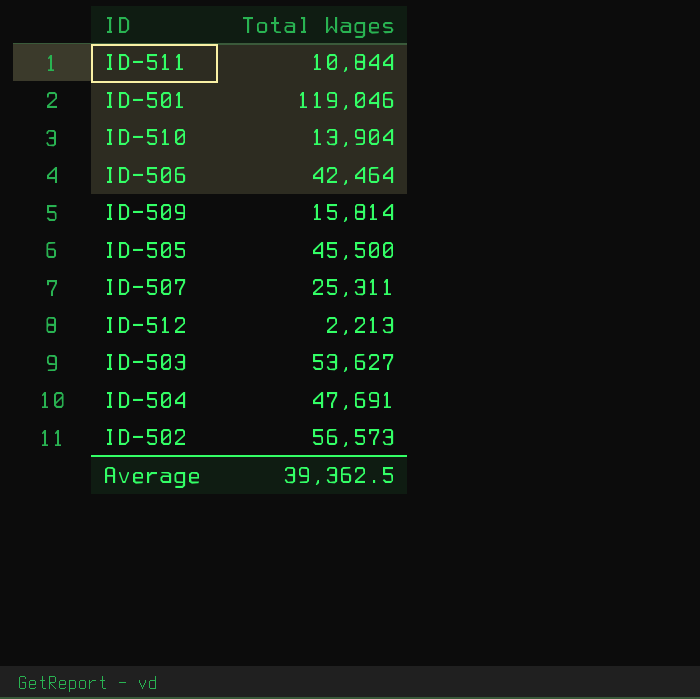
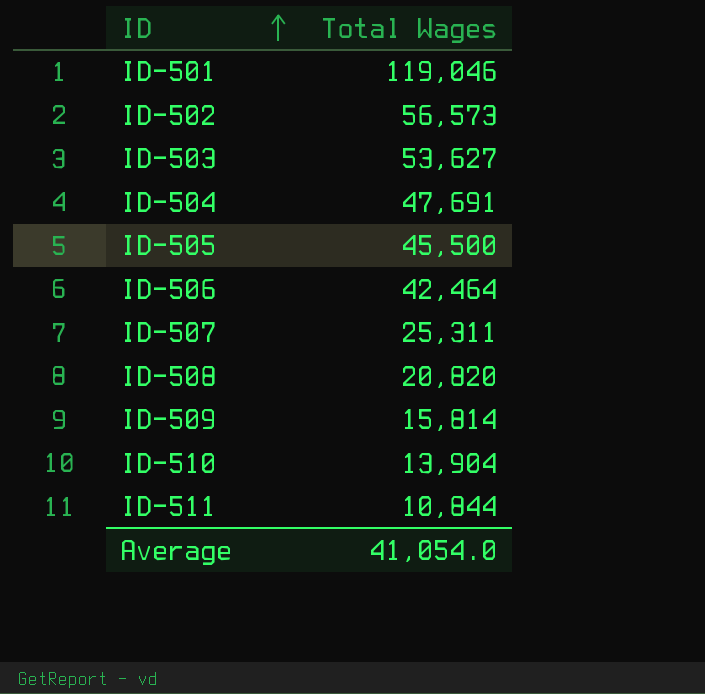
row order: none -> ID ascending
row ID-512: 2,213 -> none
row ID-508: none -> 20,820
Average | Total Wages: 39,362.5 -> 41,054.0

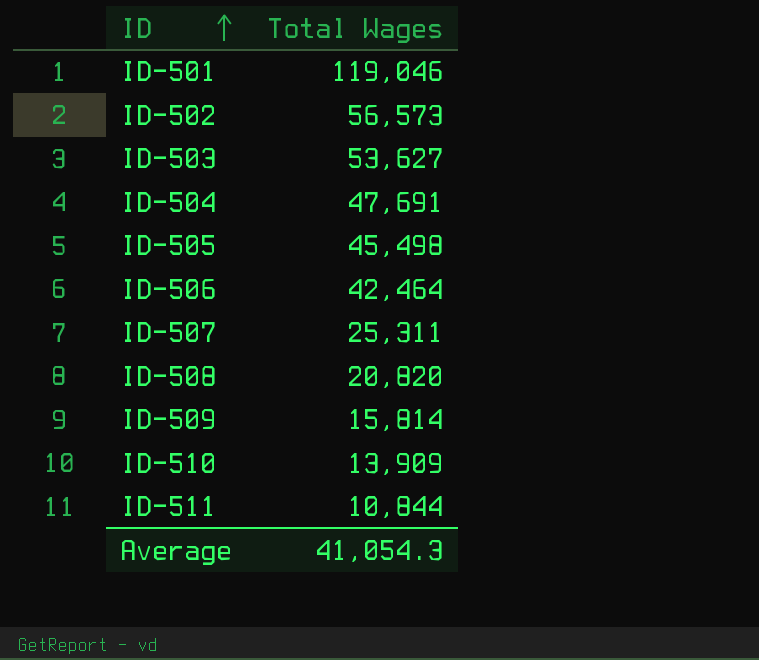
ID-505 | Total Wages: 45,500 -> 45,498
ID-510 | Total Wages: 13,904 -> 13,909
Average | Total Wages: 41,054.0 -> 41,054.3

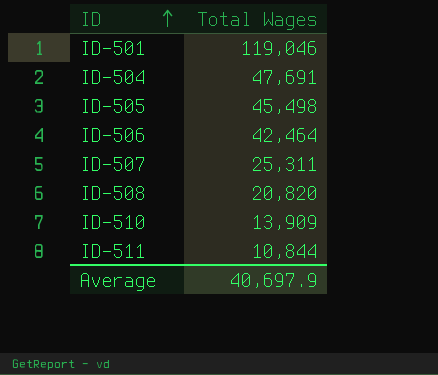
row ID-502: 56,573 -> none
row ID-503: 53,627 -> none
row ID-509: 15,814 -> none
Average | Total Wages: 41,054.3 -> 40,697.9

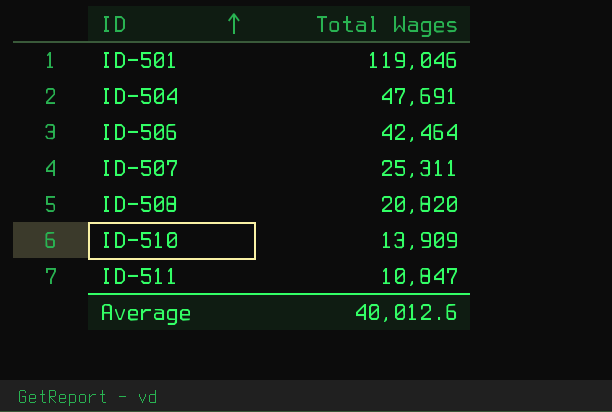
row ID-505: 45,498 -> none
ID-511 | Total Wages: 10,844 -> 10,847
Average | Total Wages: 40,697.9 -> 40,012.6

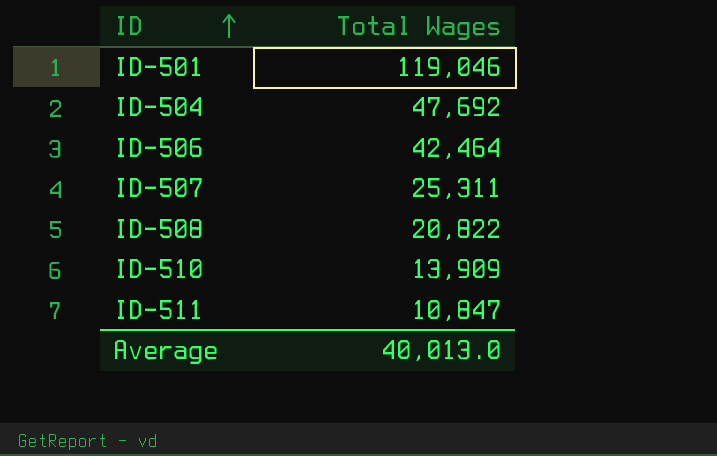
ID-504 | Total Wages: 47,691 -> 47,692
ID-508 | Total Wages: 20,820 -> 20,822
Average | Total Wages: 40,012.6 -> 40,013.0

